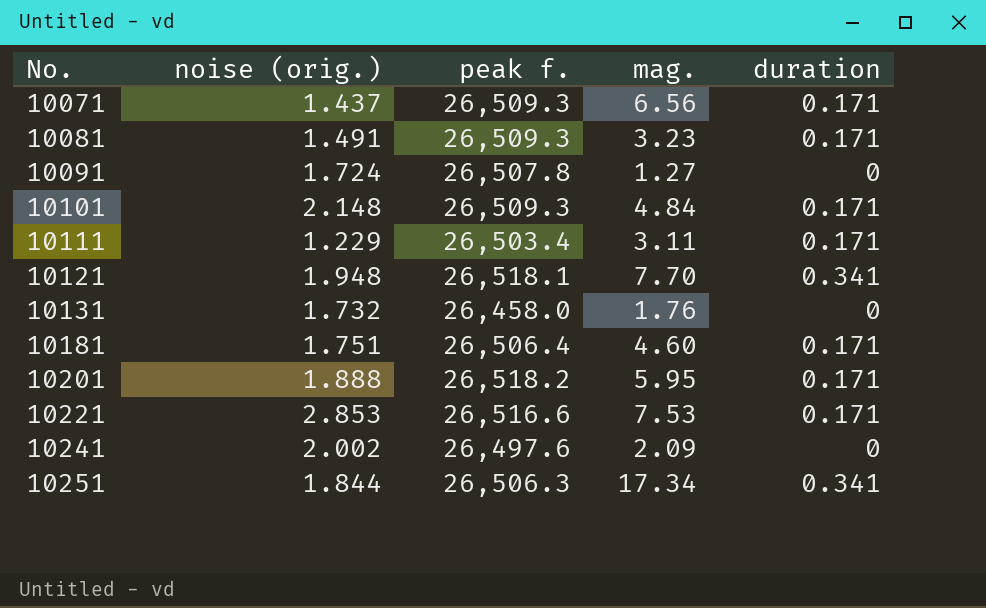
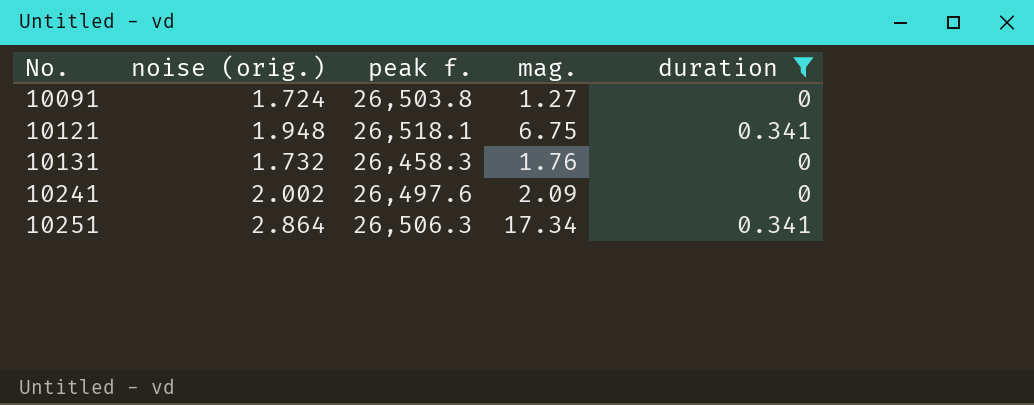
filter: none -> duration != 0.171
10091 | peak f.: 26,507.8 -> 26,503.8
10121 | mag.: 7.70 -> 6.75
10131 | peak f.: 26,458.0 -> 26,458.3
10251 | noise (orig.): 1.844 -> 2.864

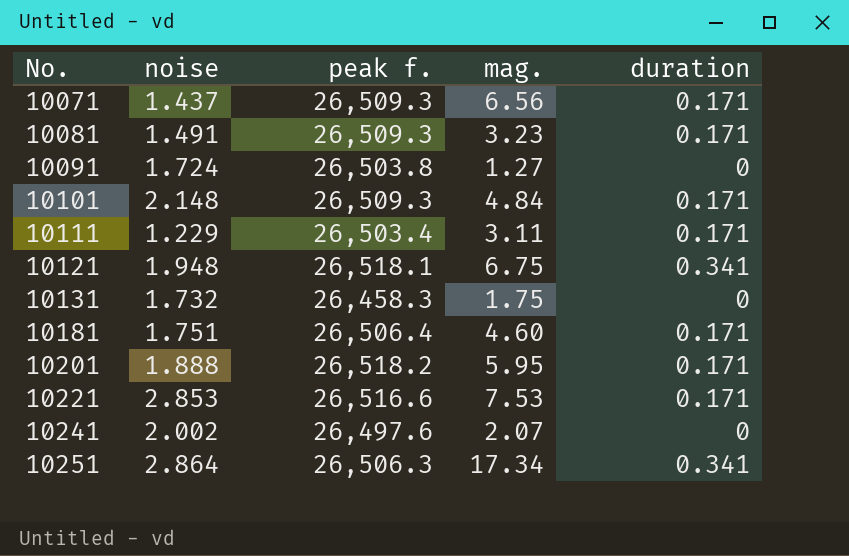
filter: duration != 0.171 -> none
column name: noise (orig.) -> noise
10131 | mag.: 1.76 -> 1.75
10241 | mag.: 2.09 -> 2.07

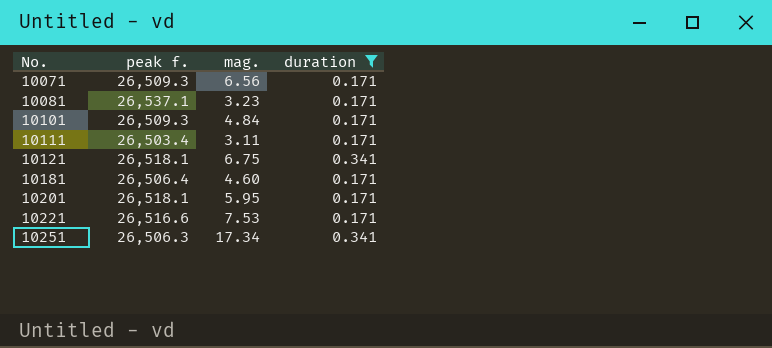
filter: none -> duration != 0
column noise | position: 2 -> none
10081 | peak f.: 26,509.3 -> 26,537.1
10201 | peak f.: 26,518.2 -> 26,518.1

